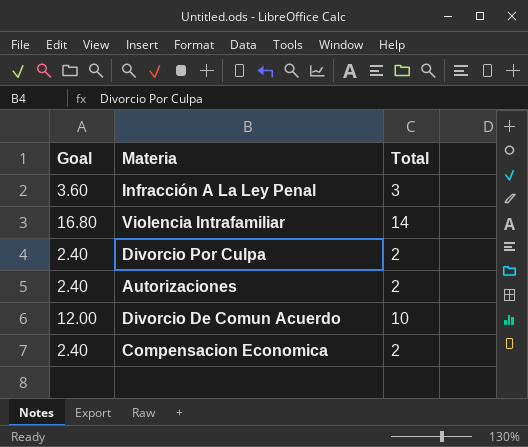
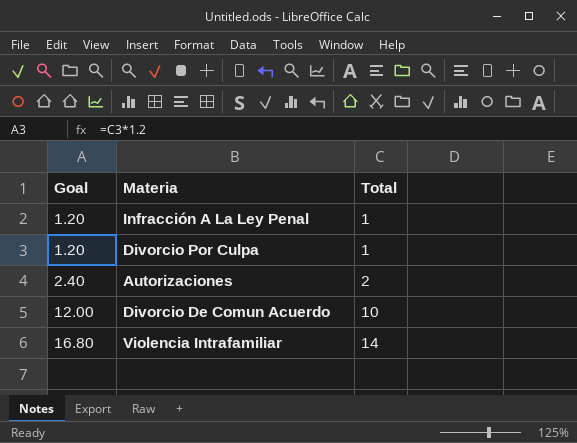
row order: none -> Goal ascending
row Compensacion Economica: 2.40 | 2 -> none
Infracción A La Ley Penal | Goal: 3.60 -> 1.20
Infracción A La Ley Penal | Total: 3 -> 1
Divorcio Por Culpa | Goal: 2.40 -> 1.20
Divorcio Por Culpa | Total: 2 -> 1

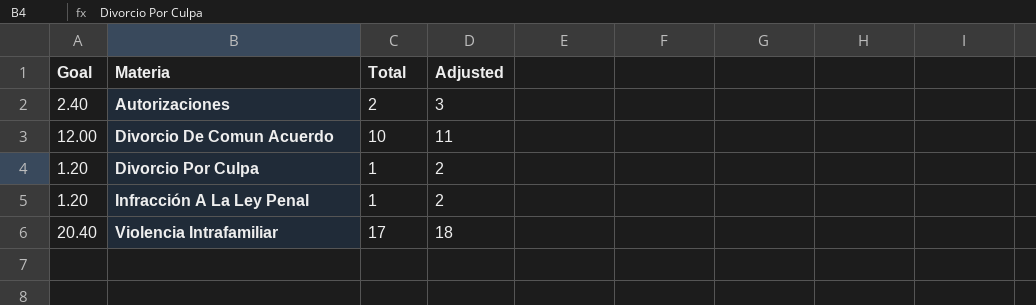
row order: Goal ascending -> Materia ascending
column Adjusted | formula: none -> [Total] + 1
Violencia Intrafamiliar | Goal: 16.80 -> 20.40
Violencia Intrafamiliar | Total: 14 -> 17

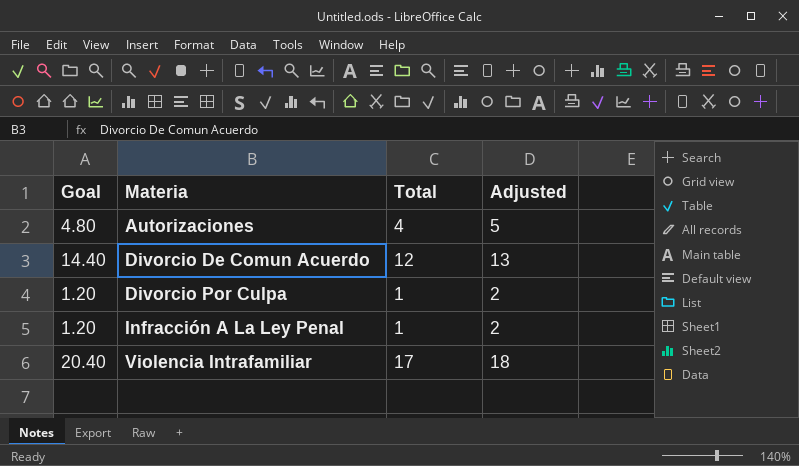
Autorizaciones | Goal: 2.40 -> 4.80
Autorizaciones | Total: 2 -> 4
Autorizaciones | Adjusted: 3 -> 5
Divorcio De Comun Acuerdo | Goal: 12.00 -> 14.40
Divorcio De Comun Acuerdo | Total: 10 -> 12
Divorcio De Comun Acuerdo | Adjusted: 11 -> 13

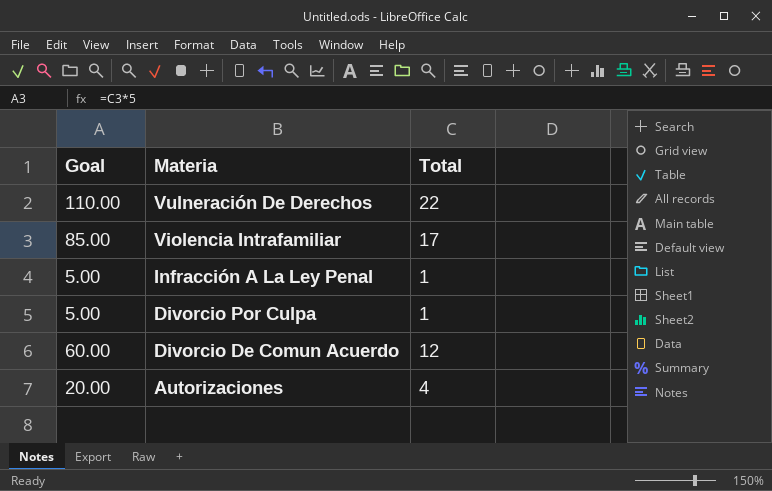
row order: Materia ascending -> Materia descending
column Adjusted | formula: [Total] + 1 -> none
column Goal | formula: [Total] * 1.2 -> [Total] * 5
row Vulneración De Derechos: none -> 110.00 | 22

